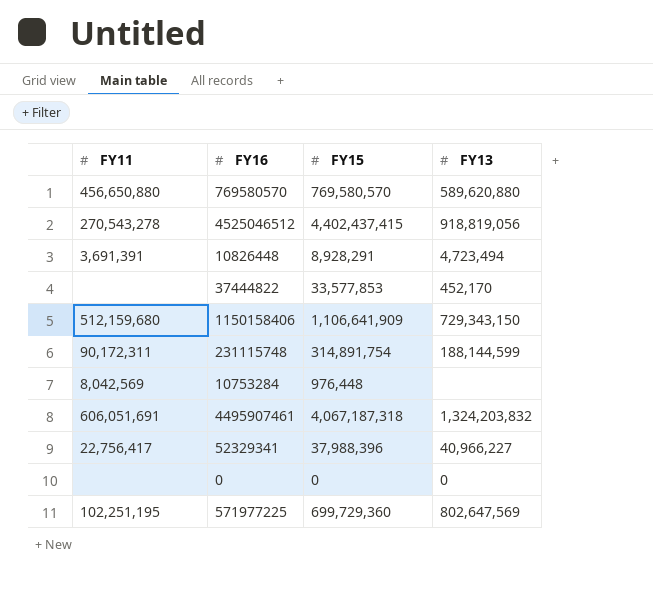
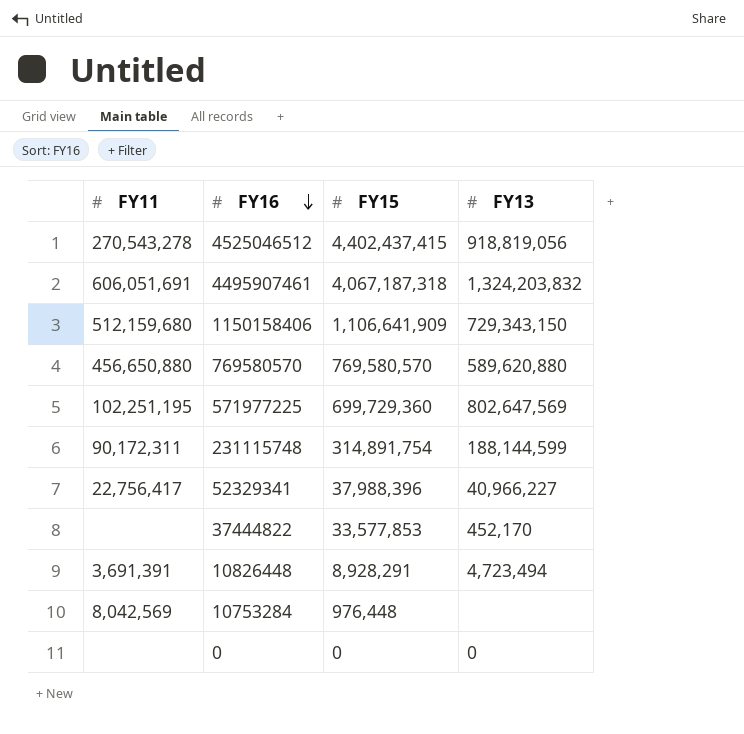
row order: none -> FY16 descending

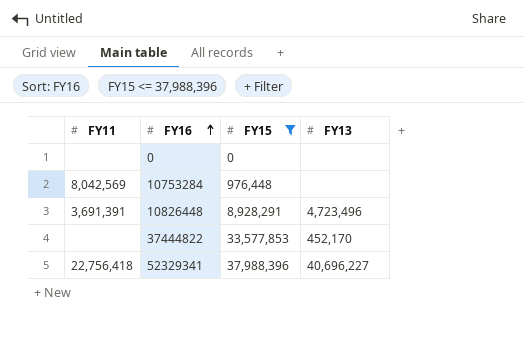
filter: none -> FY15 <= 37,988,396
row order: FY16 descending -> FY16 ascending
0 | FY13: 0 -> none
10826448 | FY13: 4,723,494 -> 4,723,496
52329341 | FY11: 22,756,417 -> 22,756,418
52329341 | FY13: 40,966,227 -> 40,696,227

